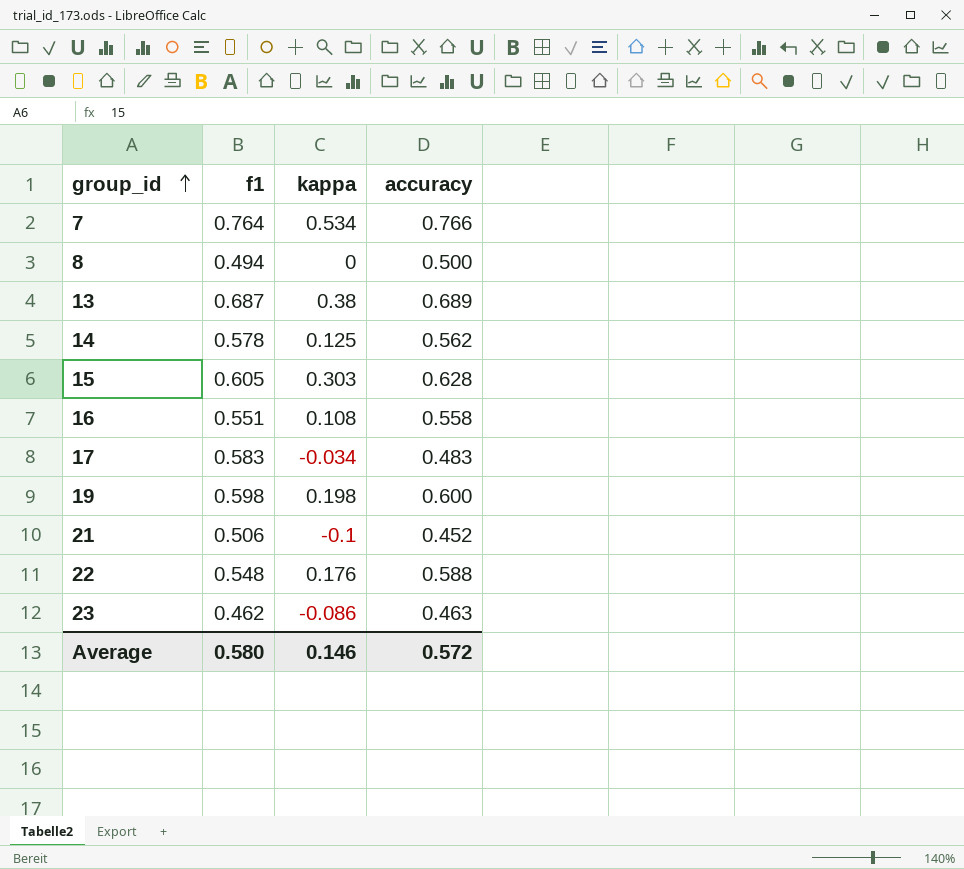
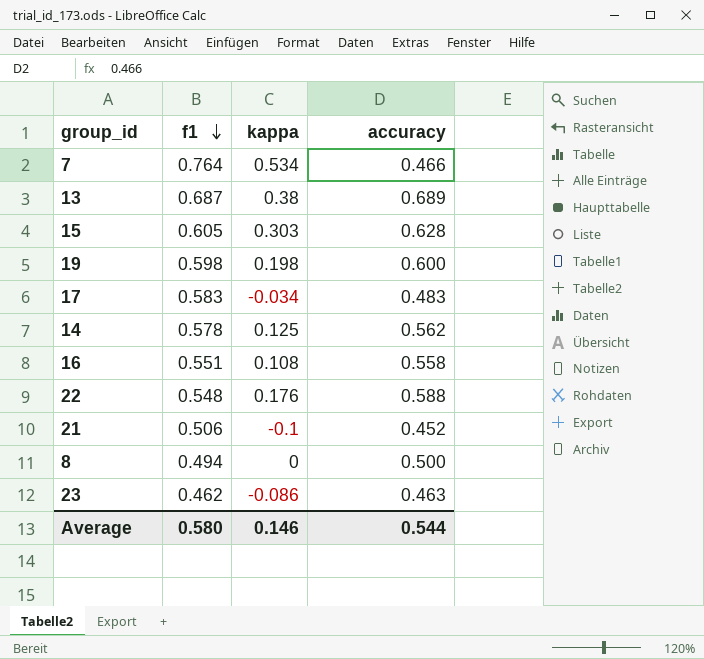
row order: group_id ascending -> f1 descending
7 | accuracy: 0.766 -> 0.466
Average | accuracy: 0.572 -> 0.544

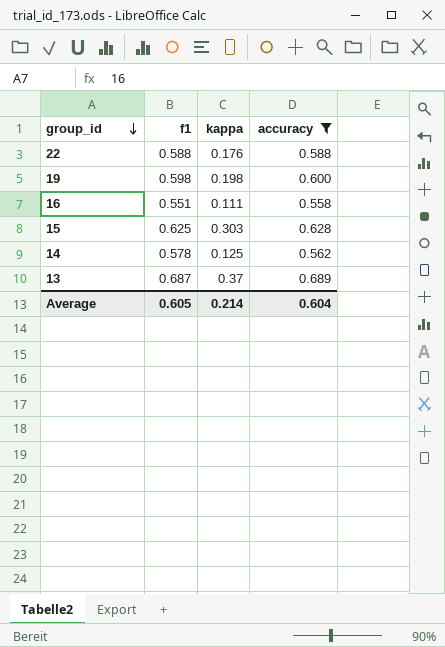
filter: none -> accuracy >= 0.558
row order: f1 descending -> group_id descending
22 | f1: 0.548 -> 0.588
16 | kappa: 0.108 -> 0.111
15 | f1: 0.605 -> 0.625
13 | kappa: 0.38 -> 0.37
Average | f1: 0.580 -> 0.605
Average | kappa: 0.146 -> 0.214
Average | accuracy: 0.544 -> 0.604

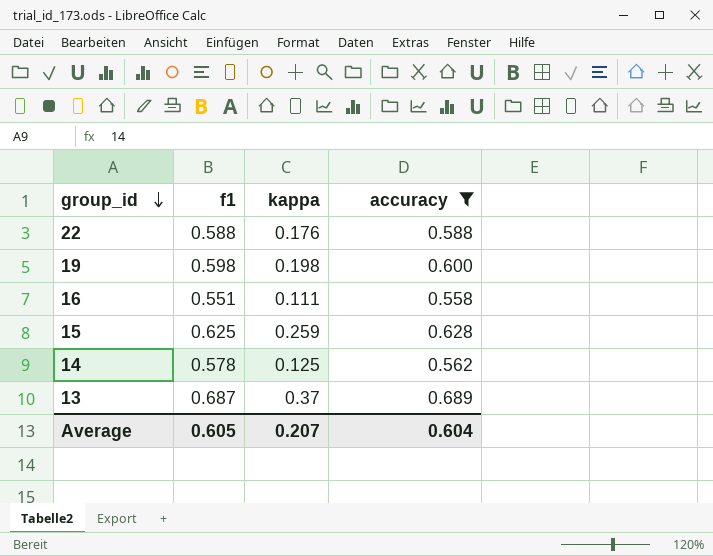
15 | kappa: 0.303 -> 0.259
Average | kappa: 0.214 -> 0.207

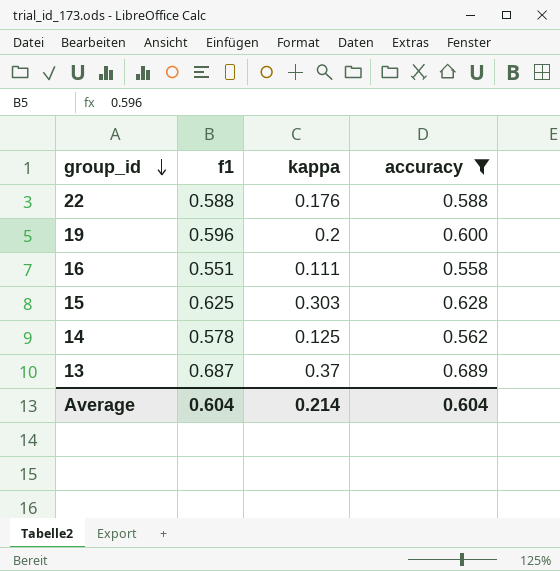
19 | f1: 0.598 -> 0.596
19 | kappa: 0.198 -> 0.2
15 | kappa: 0.259 -> 0.303
Average | f1: 0.605 -> 0.604
Average | kappa: 0.207 -> 0.214

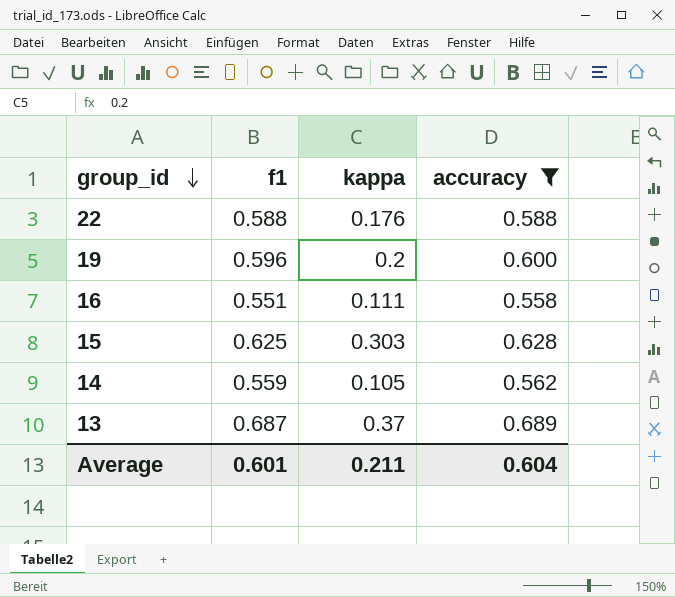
14 | f1: 0.578 -> 0.559
14 | kappa: 0.125 -> 0.105
Average | f1: 0.604 -> 0.601
Average | kappa: 0.214 -> 0.211

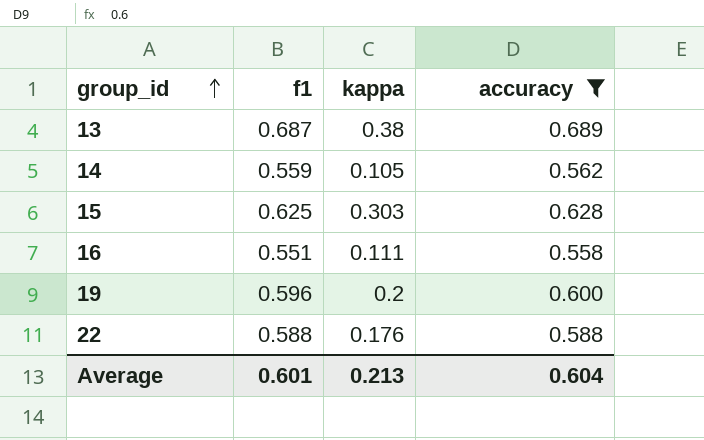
row order: group_id descending -> group_id ascending
13 | kappa: 0.37 -> 0.38
Average | kappa: 0.211 -> 0.213

